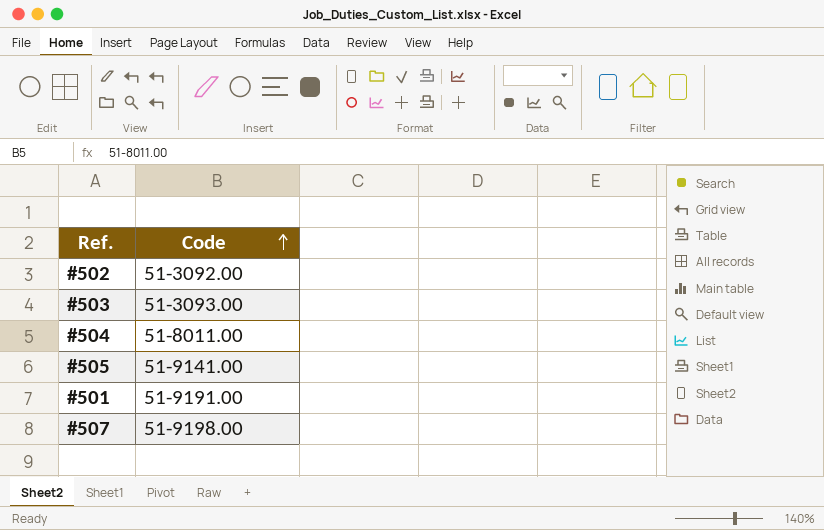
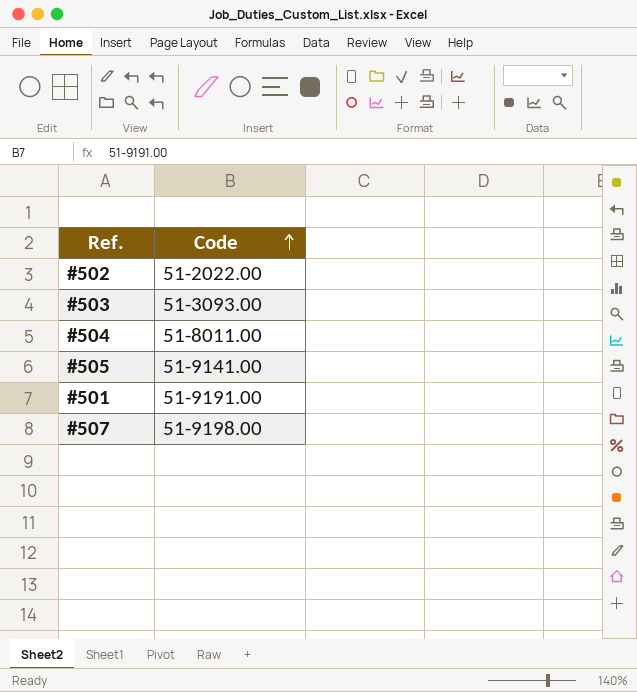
#502 | Code: 51-3092.00 -> 51-2022.00

